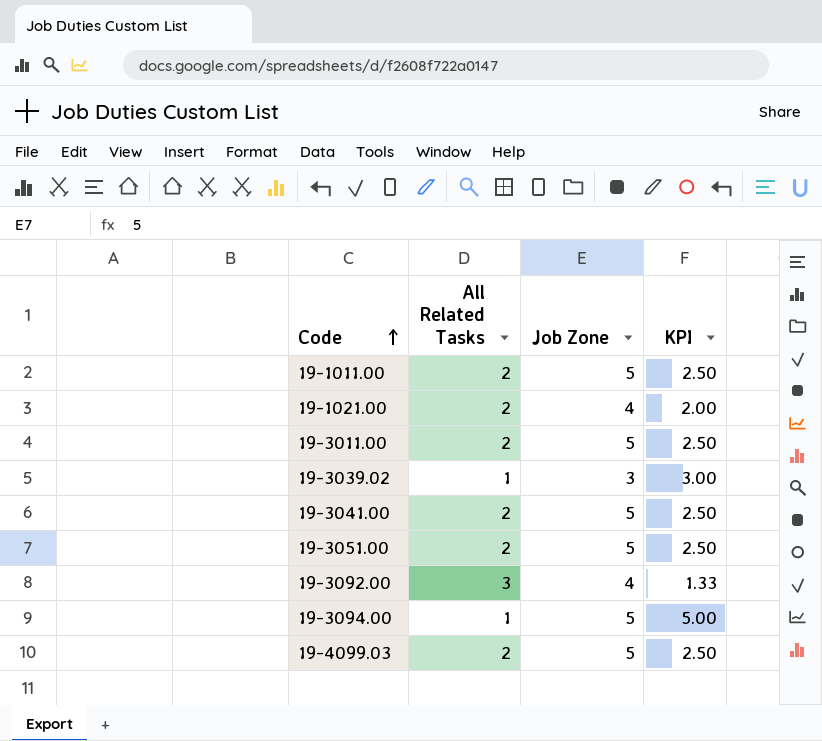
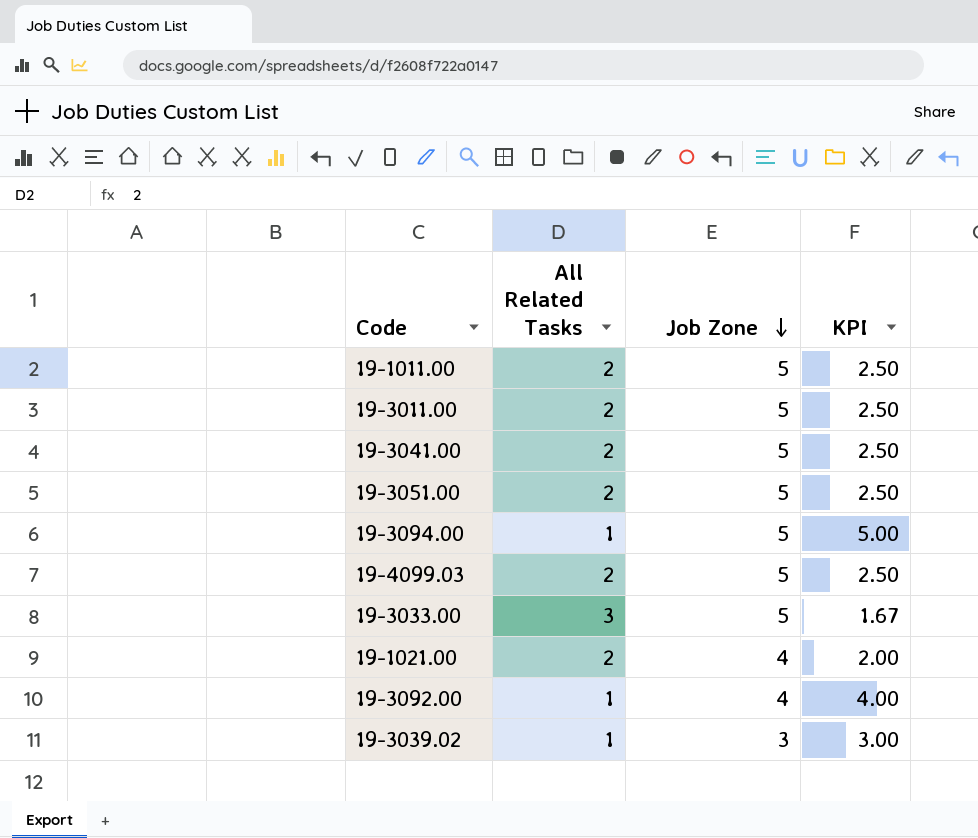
row order: Code ascending -> Job Zone descending
row 19-3033.00: none -> 3 | 5 | 1.67
19-3092.00 | All Related Tasks: 3 -> 1
19-3092.00 | KPI: 1.33 -> 4.00

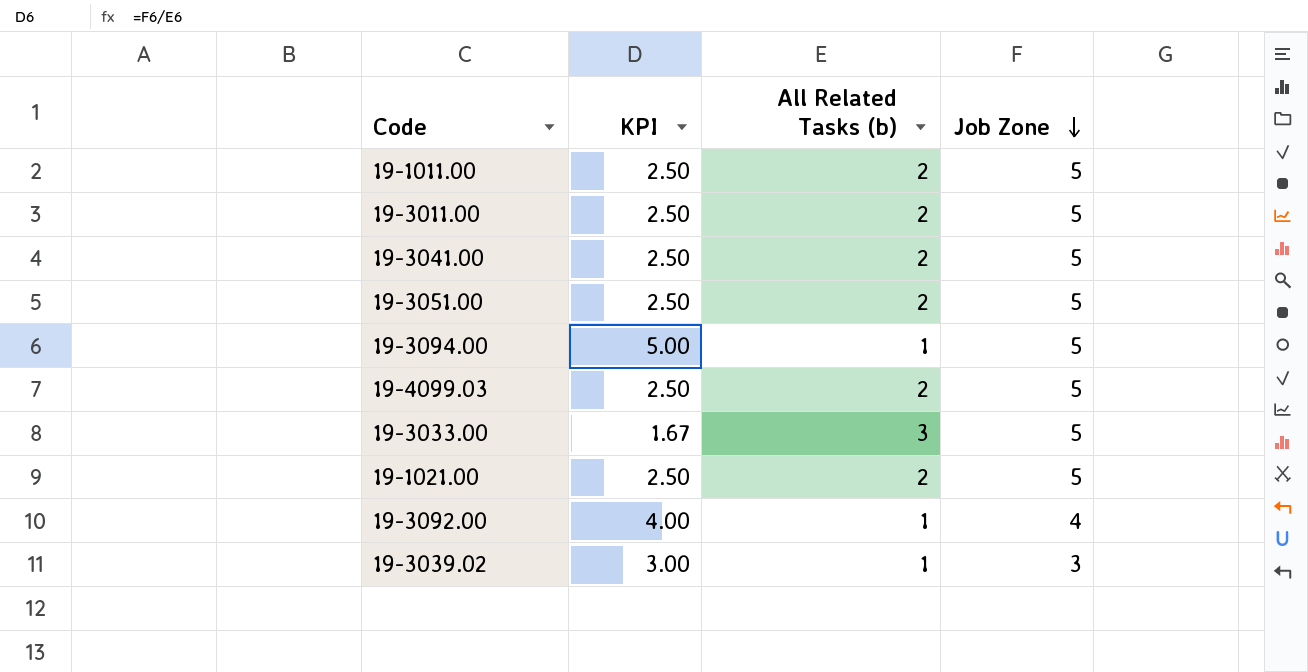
column KPI | position: 4 -> 2
column name: All Related Tasks -> All Related Tasks (b)
19-1021.00 | KPI: 2.00 -> 2.50
19-1021.00 | Job Zone: 4 -> 5

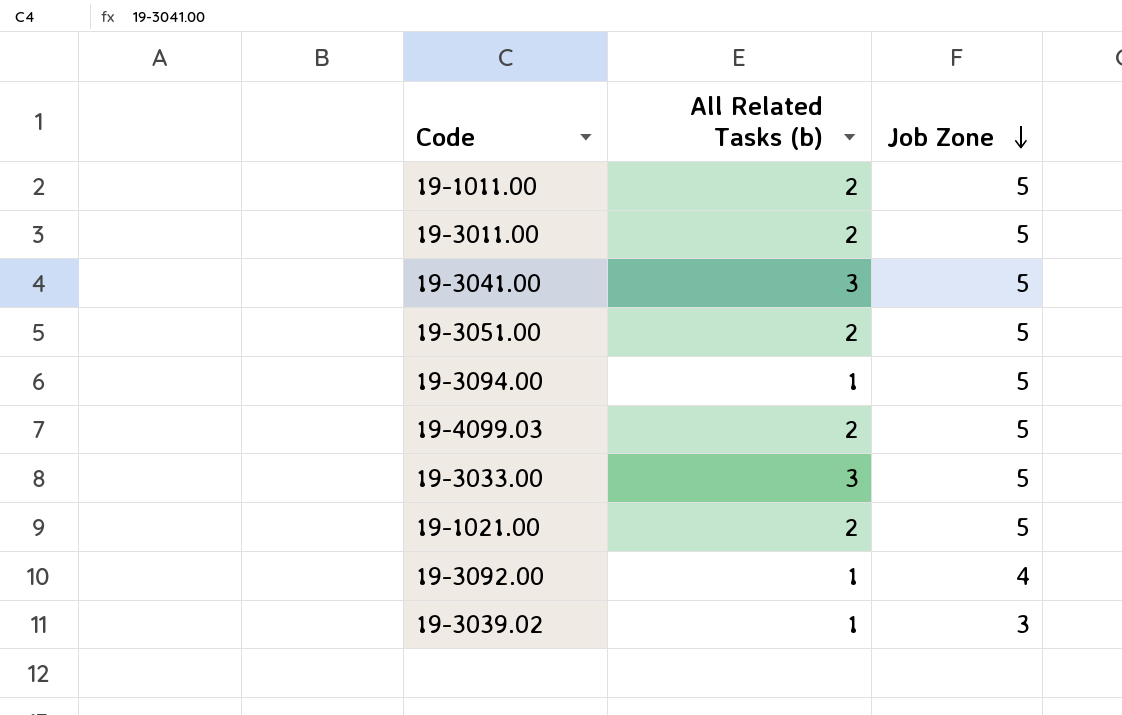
column KPI | formula: [Job Zone] / [All Related Tasks (b)] -> none
19-3041.00 | All Related Tasks (b): 2 -> 3

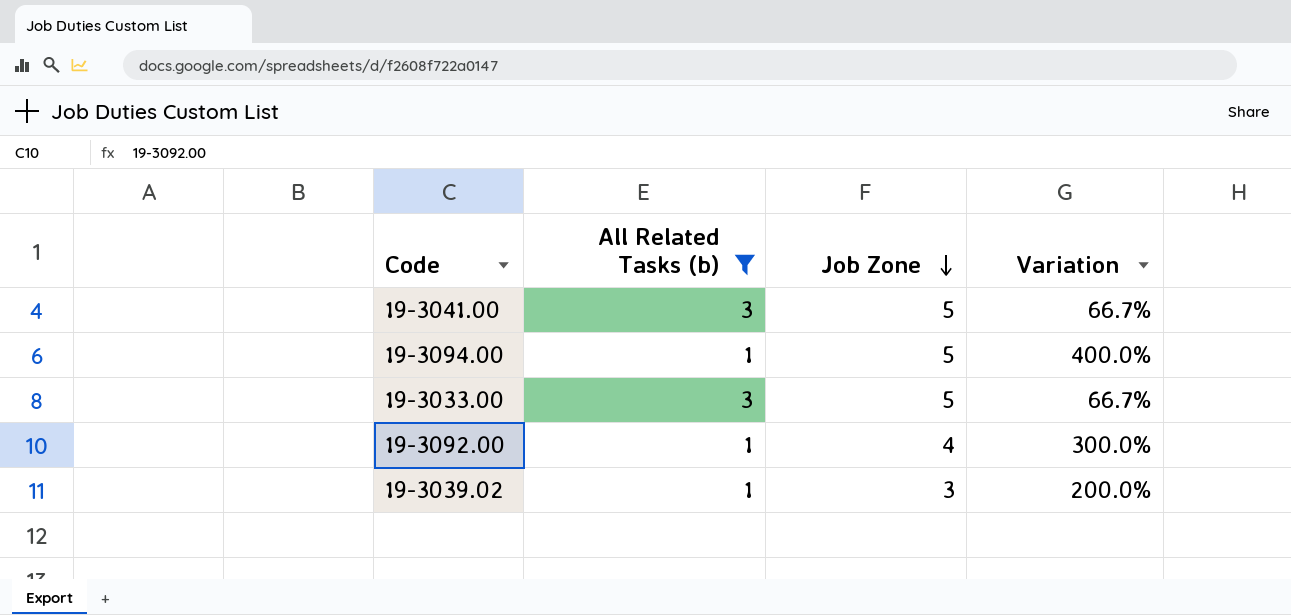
filter: none -> All Related Tasks (b) != 2
column Variation | formula: none -> ([Job Zone] - [All Related Tasks (b)]) / [All Related Tasks (b)]

